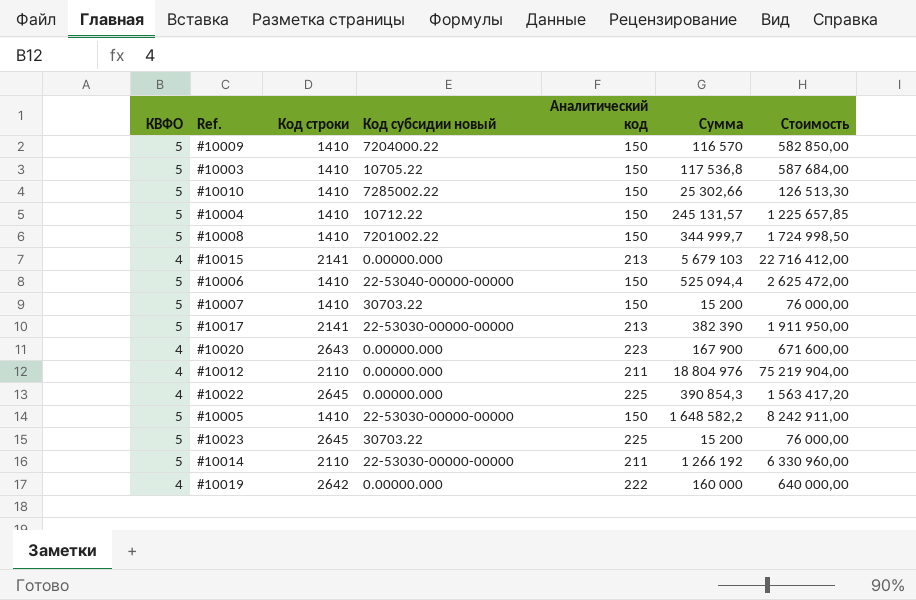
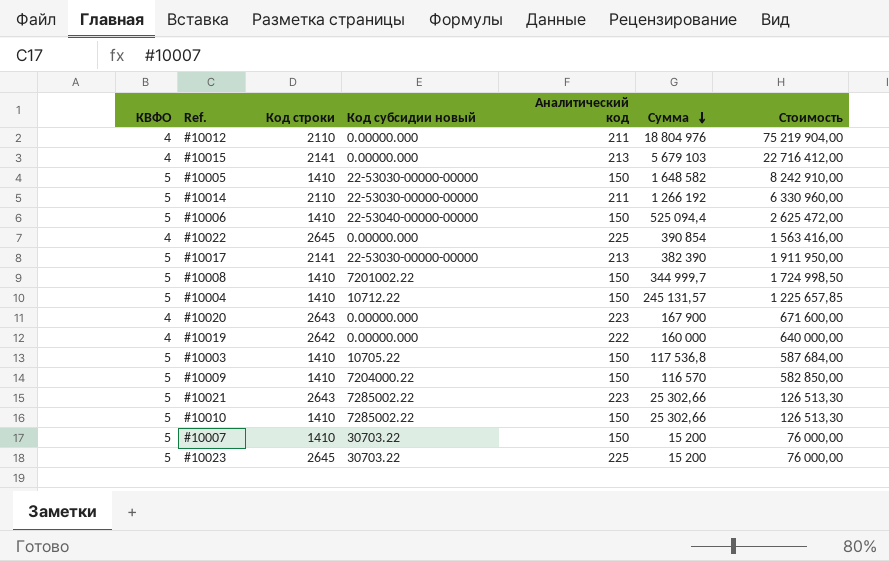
row order: none -> Сумма descending
#10005 | Сумма: 1 648 582,2 -> 1 648 582
#10005 | Стоимость: 8 242 911,00 -> 8 242 910,00
#10022 | Сумма: 390 854,3 -> 390 854
#10022 | Стоимость: 1 563 417,20 -> 1 563 416,00
row #10021: none -> 5 | 2643 | 7285002.22 | 223 | 25 302,66 | 126 513,30

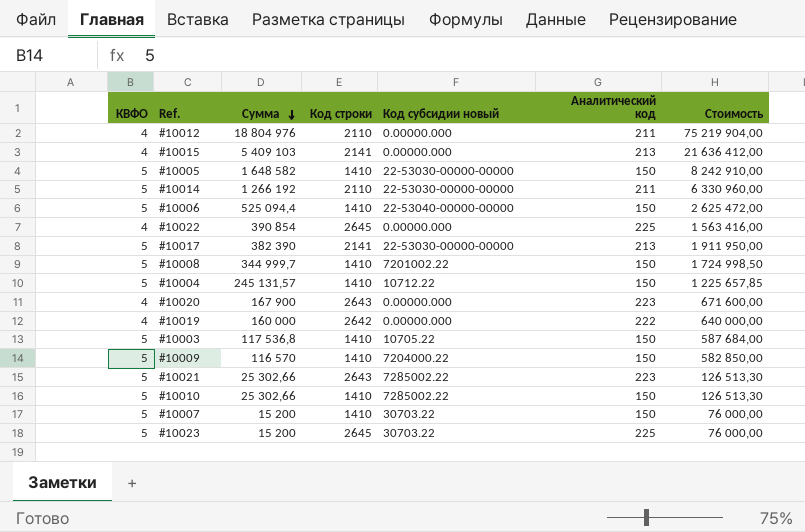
column Сумма | position: 6 -> 3
#10015 | Сумма: 5 679 103 -> 5 409 103
#10015 | Стоимость: 22 716 412,00 -> 21 636 412,00

